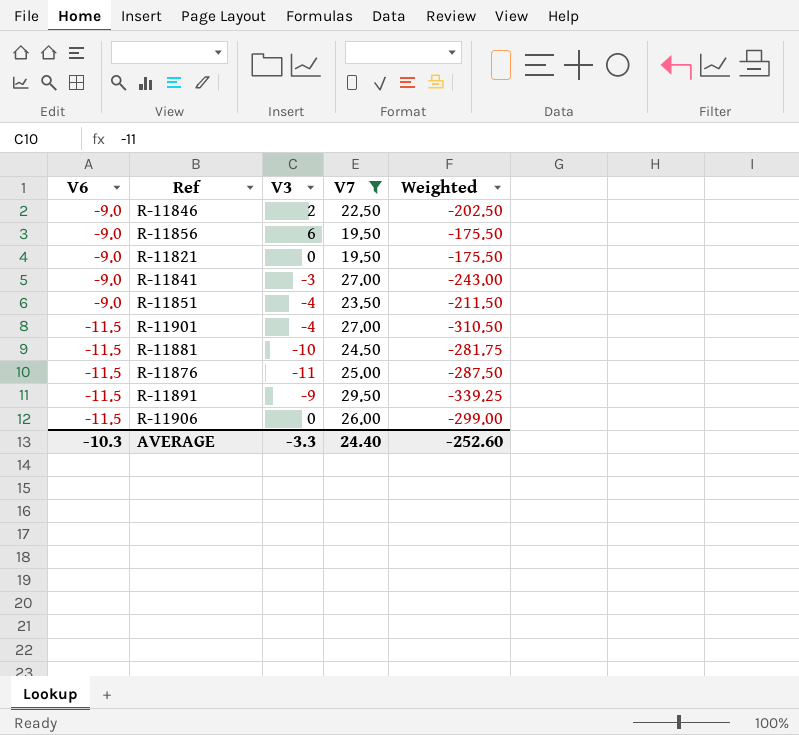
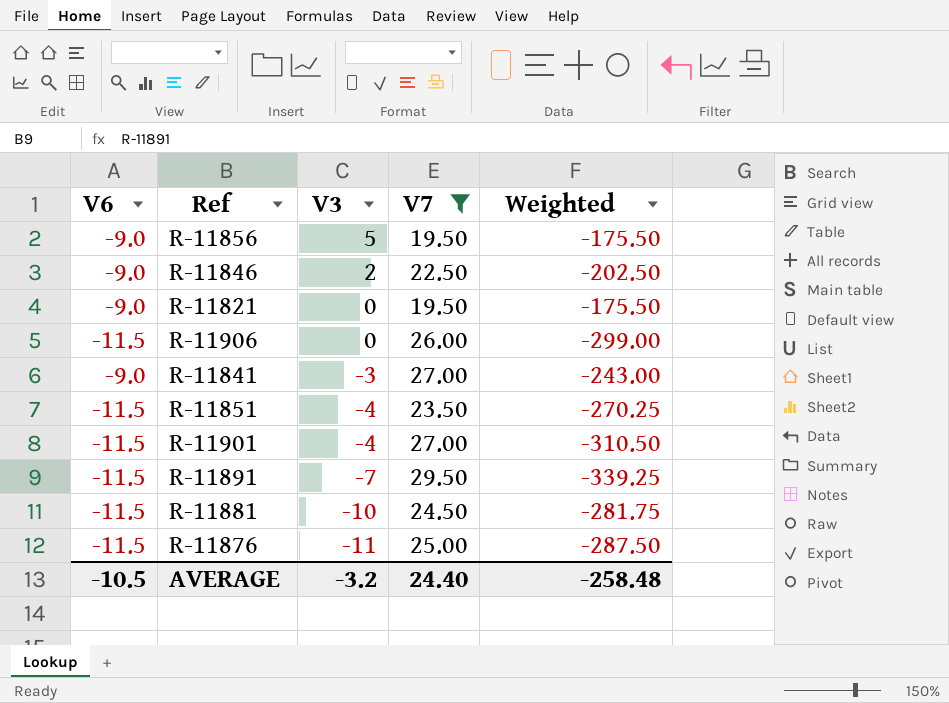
row order: V6 descending -> V3 descending
R-11856 | V3: 6 -> 5
R-11851 | V6: -9.0 -> -11.5
R-11851 | Weighted: -211.50 -> -270.25
R-11891 | V3: -9 -> -7
AVERAGE | V6: -10.3 -> -10.5
AVERAGE | V3: -3.3 -> -3.2
AVERAGE | Weighted: -252.60 -> -258.48

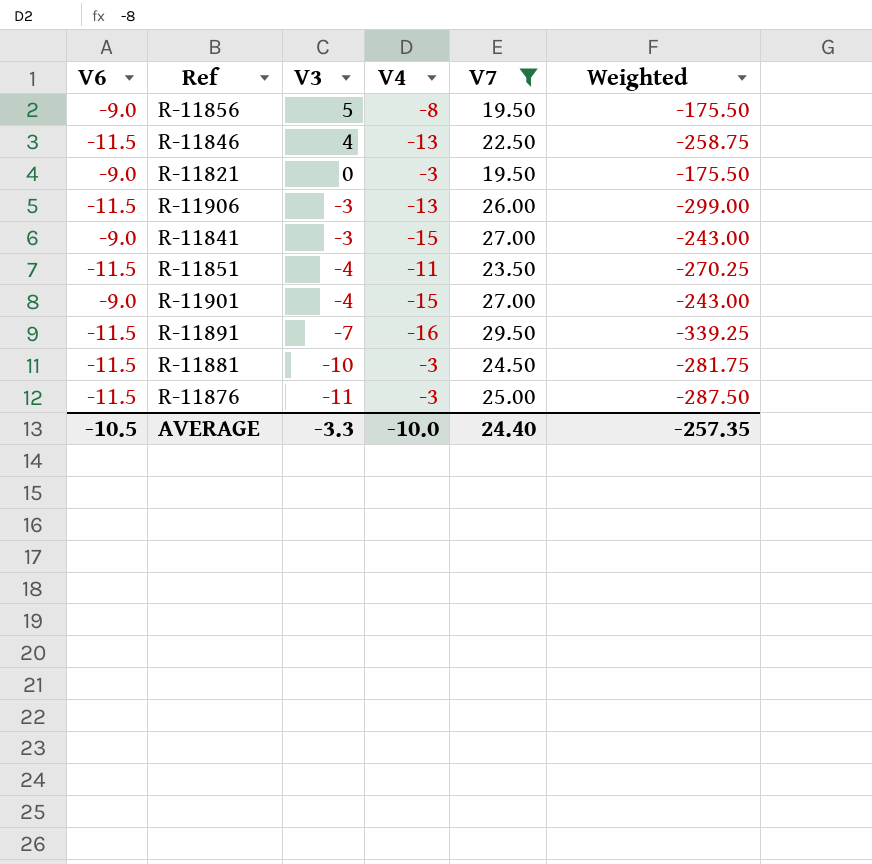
column V4 | position: none -> 4
R-11846 | V6: -9.0 -> -11.5
R-11846 | V3: 2 -> 4
R-11846 | Weighted: -202.50 -> -258.75
R-11906 | V3: 0 -> -3
R-11901 | V6: -11.5 -> -9.0
R-11901 | Weighted: -310.50 -> -243.00
AVERAGE | V3: -3.2 -> -3.3
AVERAGE | Weighted: -258.48 -> -257.35

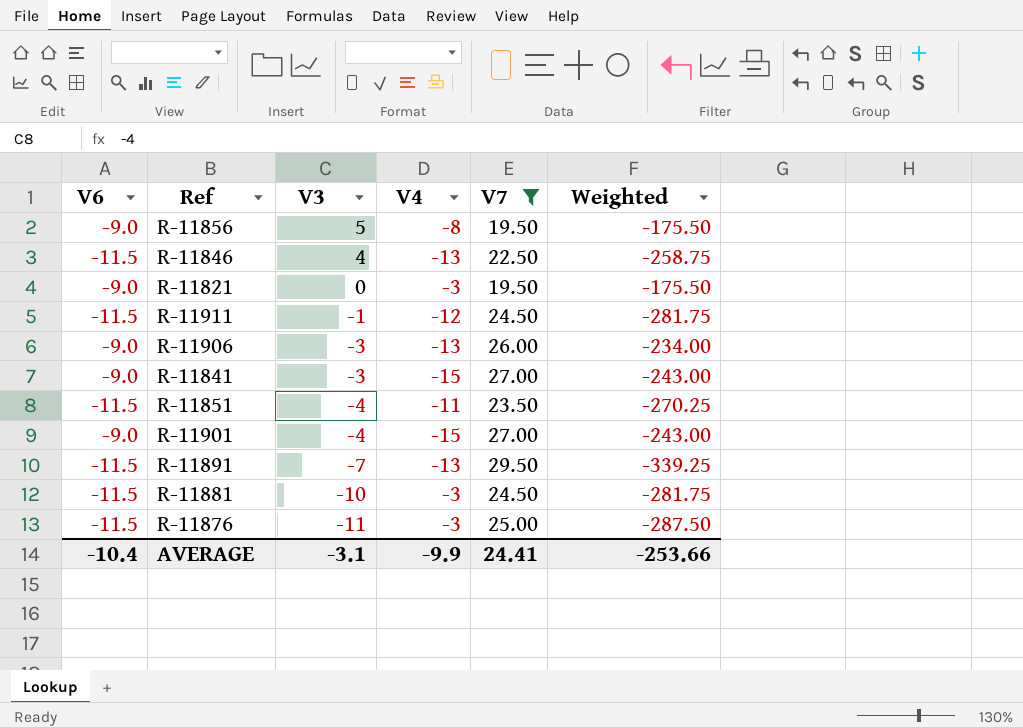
row R-11911: none -> -11.5 | -1 | -12 | 24.50 | -281.75
R-11906 | V6: -11.5 -> -9.0
R-11906 | Weighted: -299.00 -> -234.00
R-11891 | V4: -16 -> -13
AVERAGE | V6: -10.5 -> -10.4
AVERAGE | V3: -3.3 -> -3.1
AVERAGE | V4: -10.0 -> -9.9
AVERAGE | V7: 24.40 -> 24.41
AVERAGE | Weighted: -257.35 -> -253.66

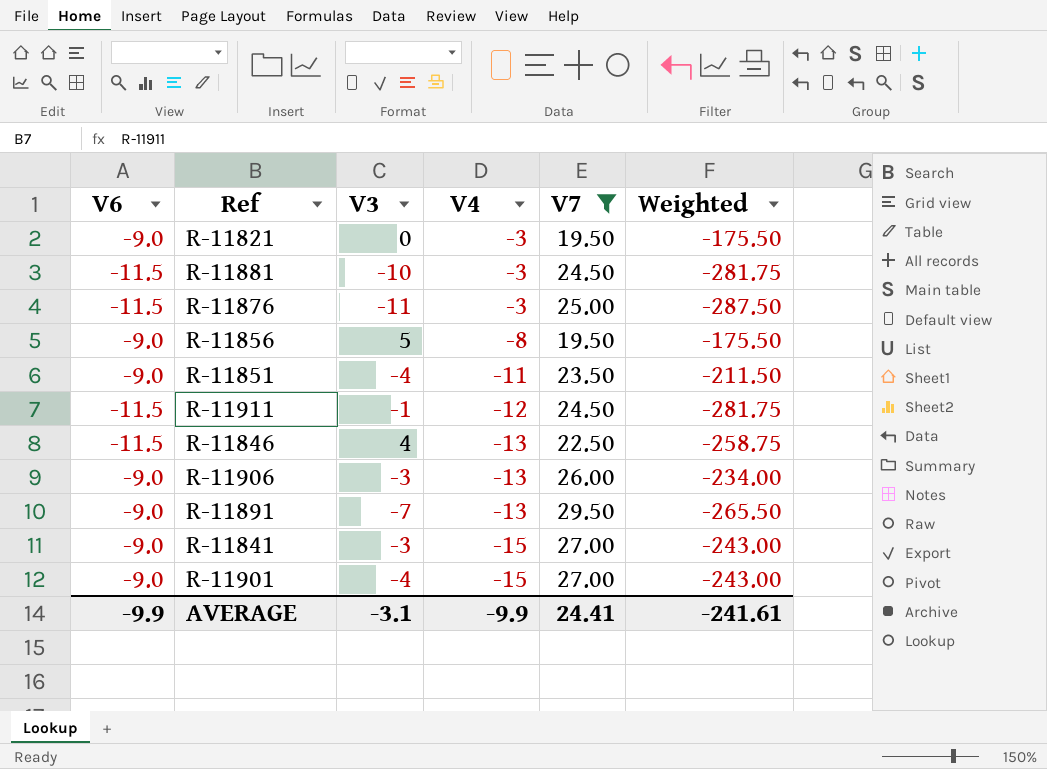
row order: V3 descending -> V4 descending
R-11851 | V6: -11.5 -> -9.0
R-11851 | Weighted: -270.25 -> -211.50
R-11891 | V6: -11.5 -> -9.0
R-11891 | Weighted: -339.25 -> -265.50
AVERAGE | V6: -10.4 -> -9.9
AVERAGE | Weighted: -253.66 -> -241.61

